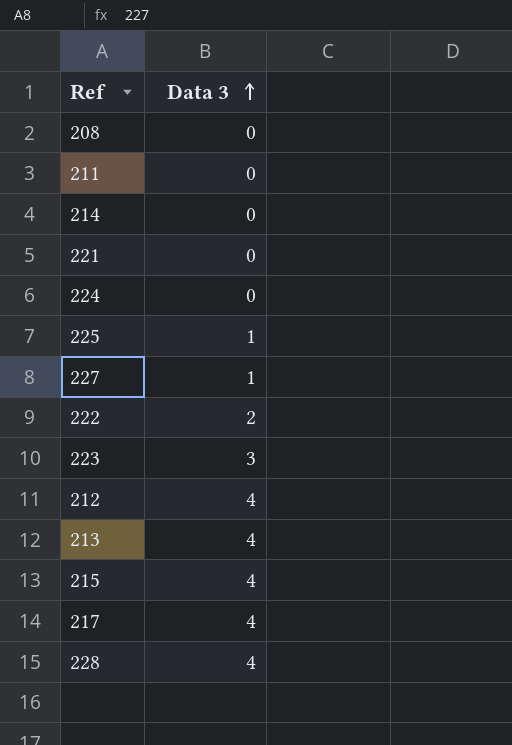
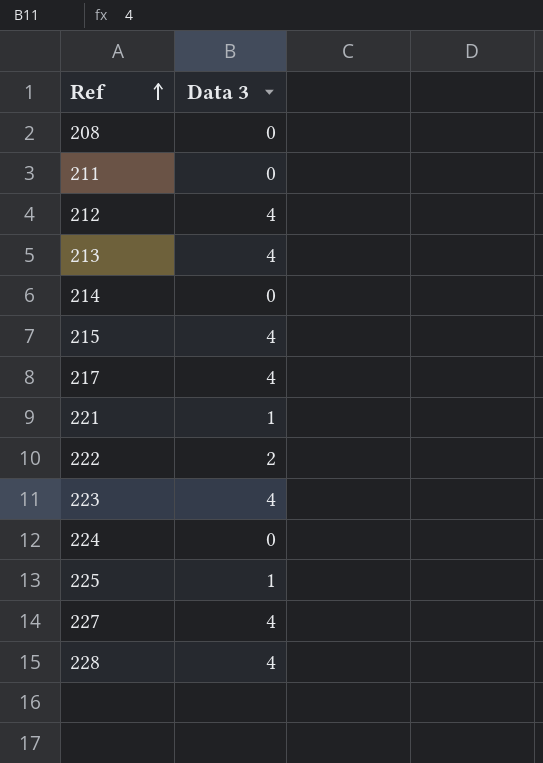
row order: Data 3 ascending -> Ref ascending
221 | Data 3: 0 -> 1
223 | Data 3: 3 -> 4
227 | Data 3: 1 -> 4

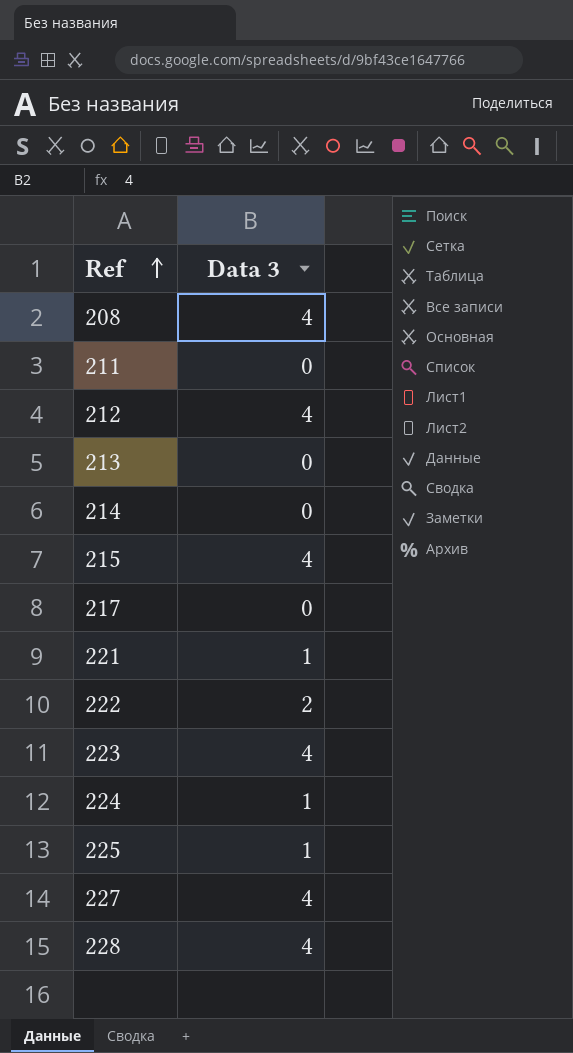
208 | Data 3: 0 -> 4
213 | Data 3: 4 -> 0
217 | Data 3: 4 -> 0
224 | Data 3: 0 -> 1

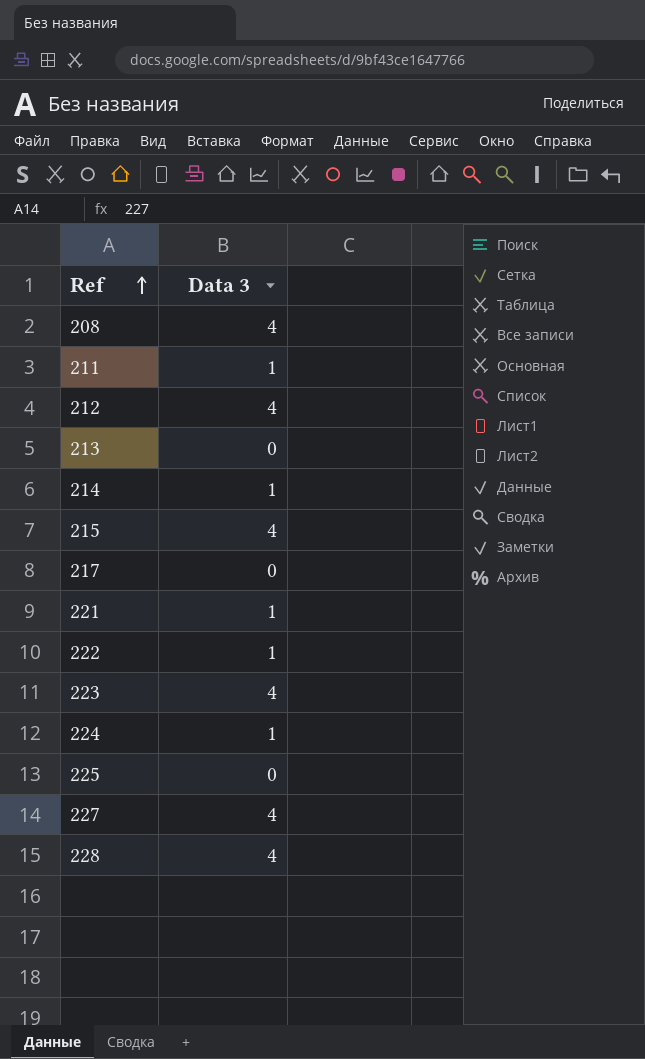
211 | Data 3: 0 -> 1
214 | Data 3: 0 -> 1
222 | Data 3: 2 -> 1
225 | Data 3: 1 -> 0

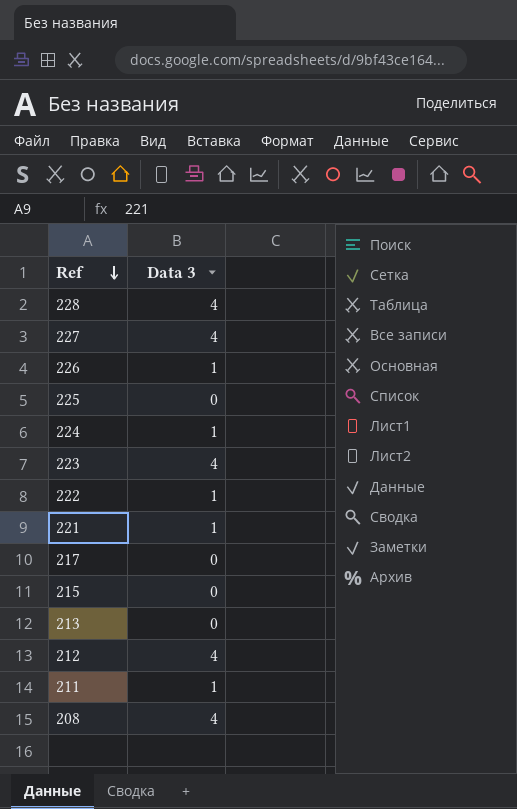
row order: Ref ascending -> Ref descending
row 214: 1 -> none
row 226: none -> 1
215 | Data 3: 4 -> 0

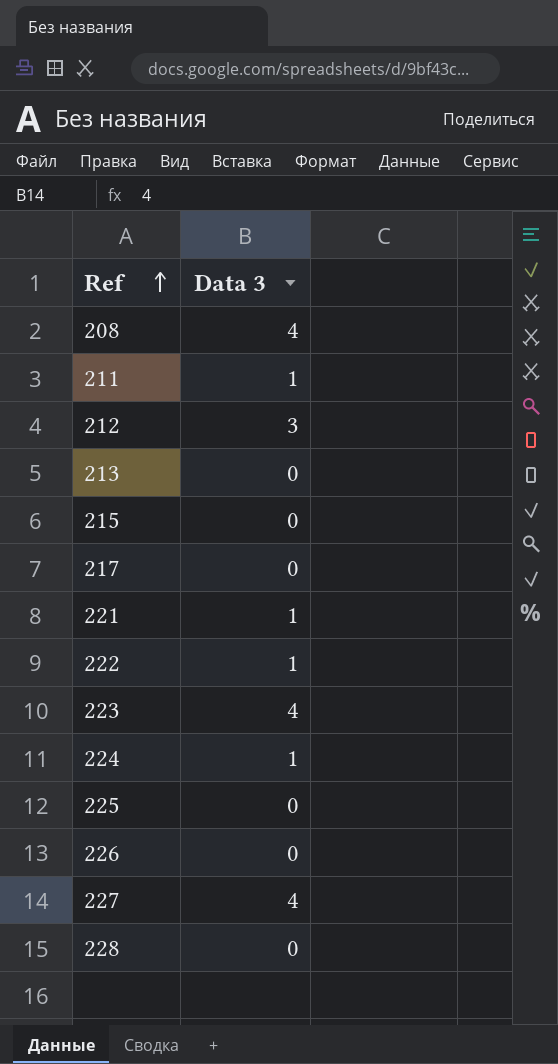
row order: Ref descending -> Ref ascending
212 | Data 3: 4 -> 3
226 | Data 3: 1 -> 0
228 | Data 3: 4 -> 0

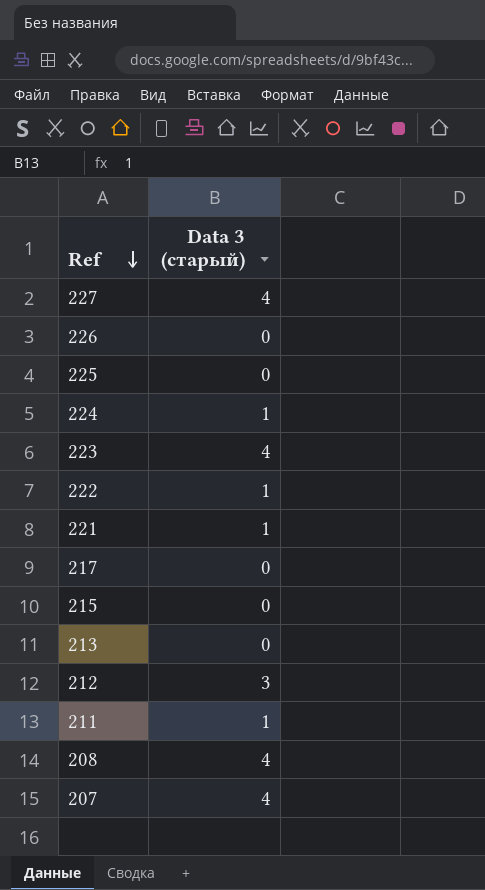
row order: Ref ascending -> Ref descending
column name: Data 3 -> Data 3 (старый)
row 228: 0 -> none
row 207: none -> 4

